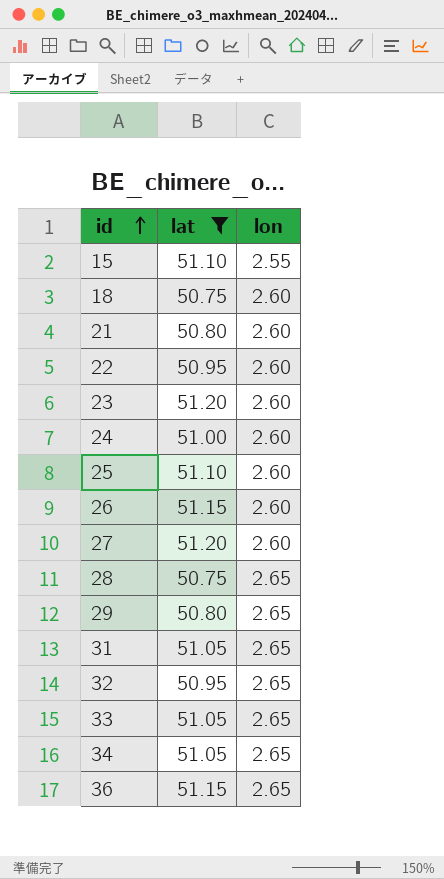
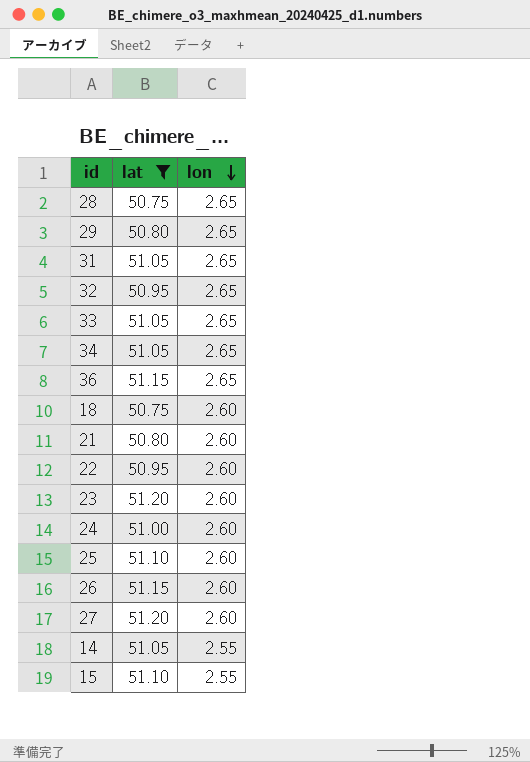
row order: id ascending -> lon descending
row 14: none -> 51.05 | 2.55

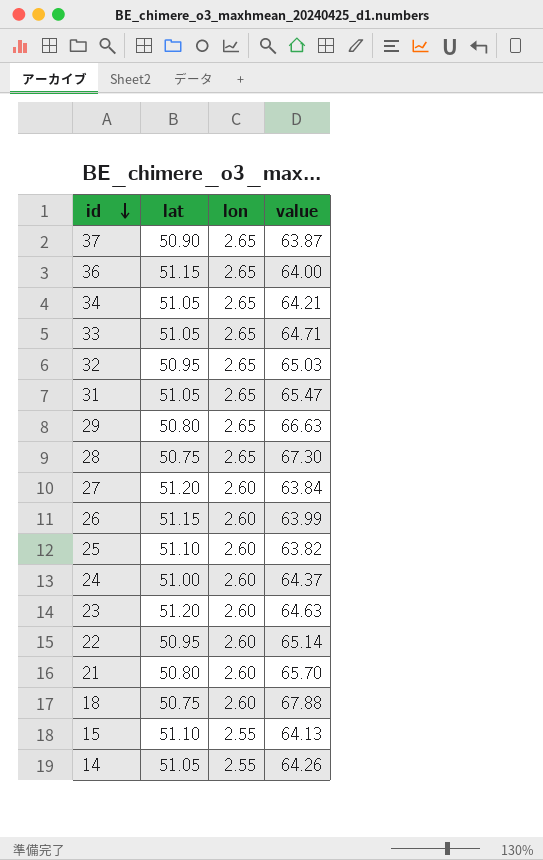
filter: lat != 50.90 -> none
row order: lon descending -> id descending
column value | position: none -> 4

